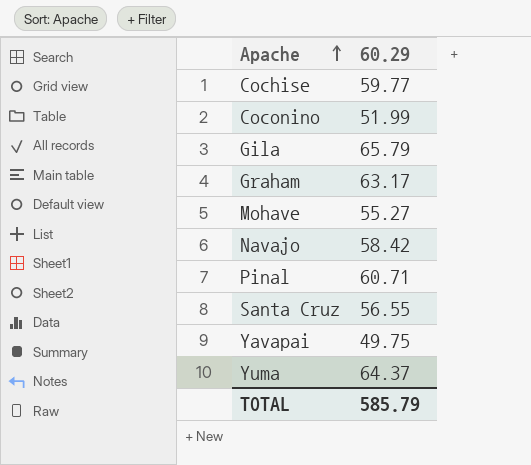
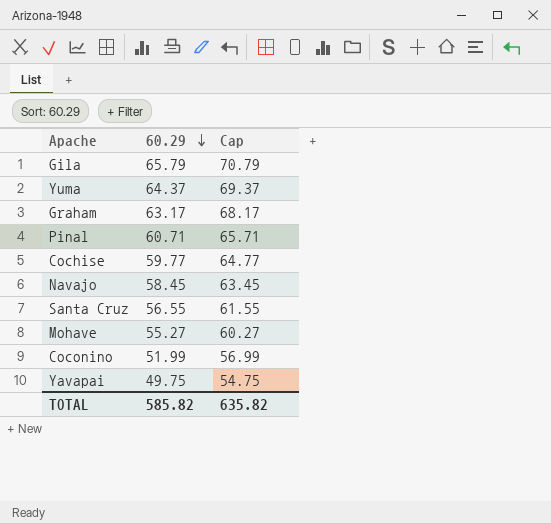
row order: Apache ascending -> 60.29 descending
column Cap | formula: none -> [60.29] + 5
Navajo | 60.29: 58.42 -> 58.45
TOTAL | 60.29: 585.79 -> 585.82

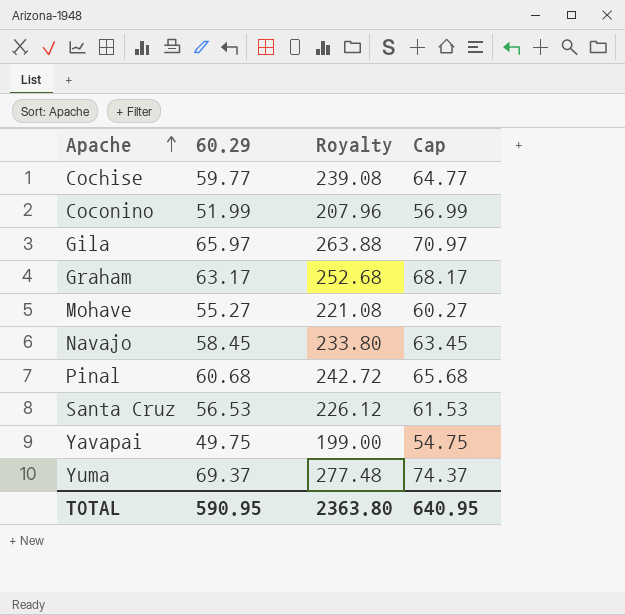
row order: 60.29 descending -> Apache ascending
column Royalty | formula: none -> [60.29] * 4
Gila | 60.29: 65.79 -> 65.97
Gila | Cap: 70.79 -> 70.97
Pinal | 60.29: 60.71 -> 60.68
Pinal | Cap: 65.71 -> 65.68
Santa Cruz | 60.29: 56.55 -> 56.53
Santa Cruz | Cap: 61.55 -> 61.53
Yuma | 60.29: 64.37 -> 69.37
Yuma | Cap: 69.37 -> 74.37
TOTAL | 60.29: 585.82 -> 590.95
TOTAL | Cap: 635.82 -> 640.95

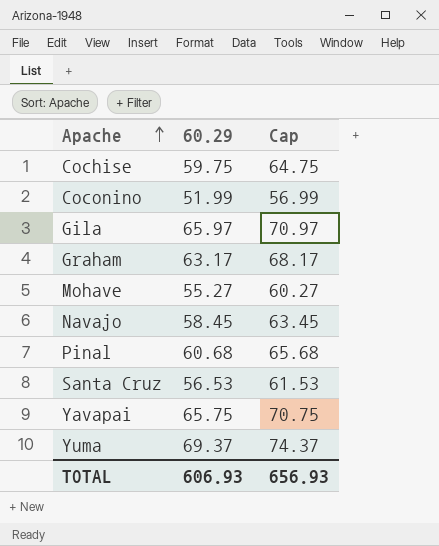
column Royalty | formula: [60.29] * 4 -> none
Cochise | 60.29: 59.77 -> 59.75
Cochise | Cap: 64.77 -> 64.75
Yavapai | 60.29: 49.75 -> 65.75
Yavapai | Cap: 54.75 -> 70.75
TOTAL | 60.29: 590.95 -> 606.93
TOTAL | Cap: 640.95 -> 656.93

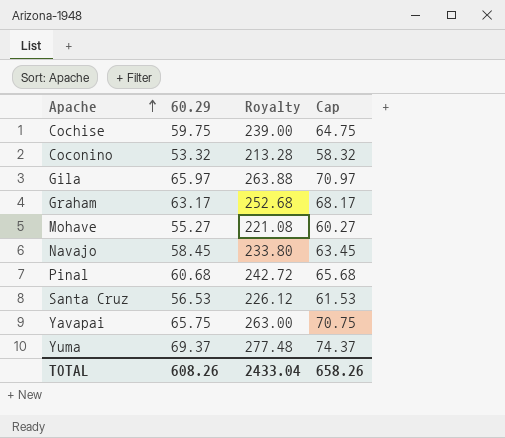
column Royalty | formula: none -> [60.29] * 4
Coconino | 60.29: 51.99 -> 53.32
Coconino | Cap: 56.99 -> 58.32
TOTAL | 60.29: 606.93 -> 608.26
TOTAL | Cap: 656.93 -> 658.26

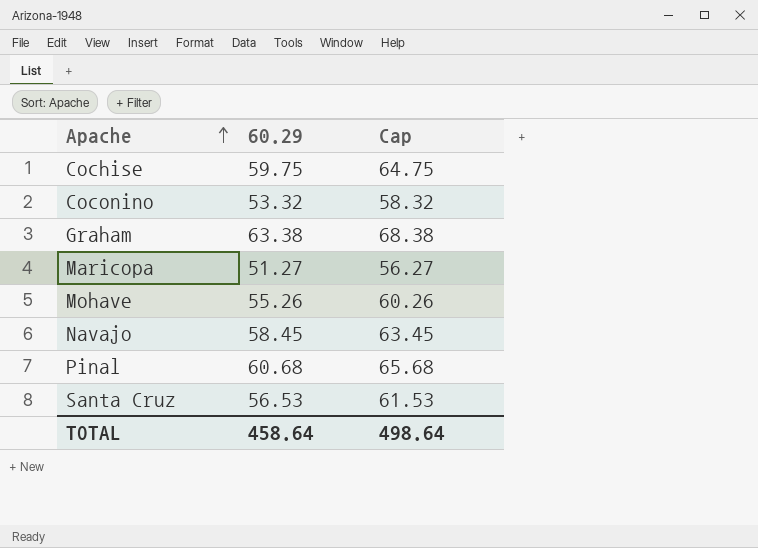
column Royalty | formula: [60.29] * 4 -> none
row Gila: 65.97 | 263.88 | 70.97 -> none
row Yavapai: 65.75 | 263.00 | 70.75 -> none
row Yuma: 69.37 | 277.48 | 74.37 -> none
Graham | 60.29: 63.17 -> 63.38
Graham | Cap: 68.17 -> 68.38
row Maricopa: none -> 51.27 | 56.27
Mohave | 60.29: 55.27 -> 55.26
Mohave | Cap: 60.27 -> 60.26
TOTAL | 60.29: 608.26 -> 458.64
TOTAL | Cap: 658.26 -> 498.64

